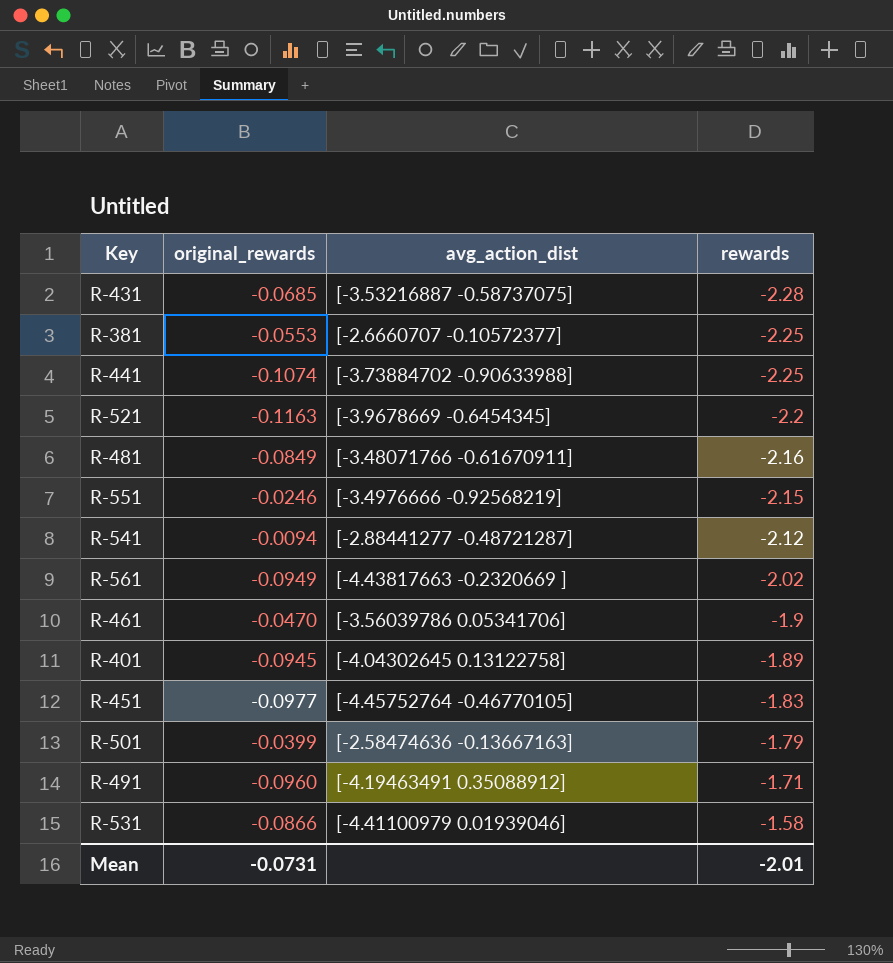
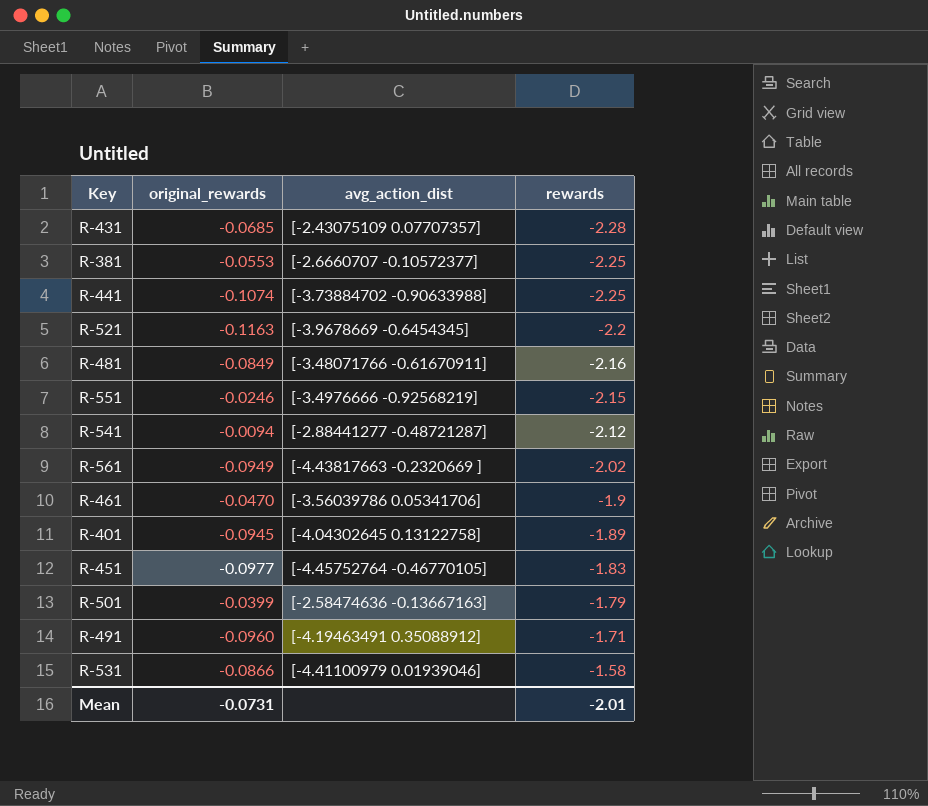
R-431 | avg_action_dist: [-3.53216887 -0.58737075] -> [-2.43075109 0.07707357]

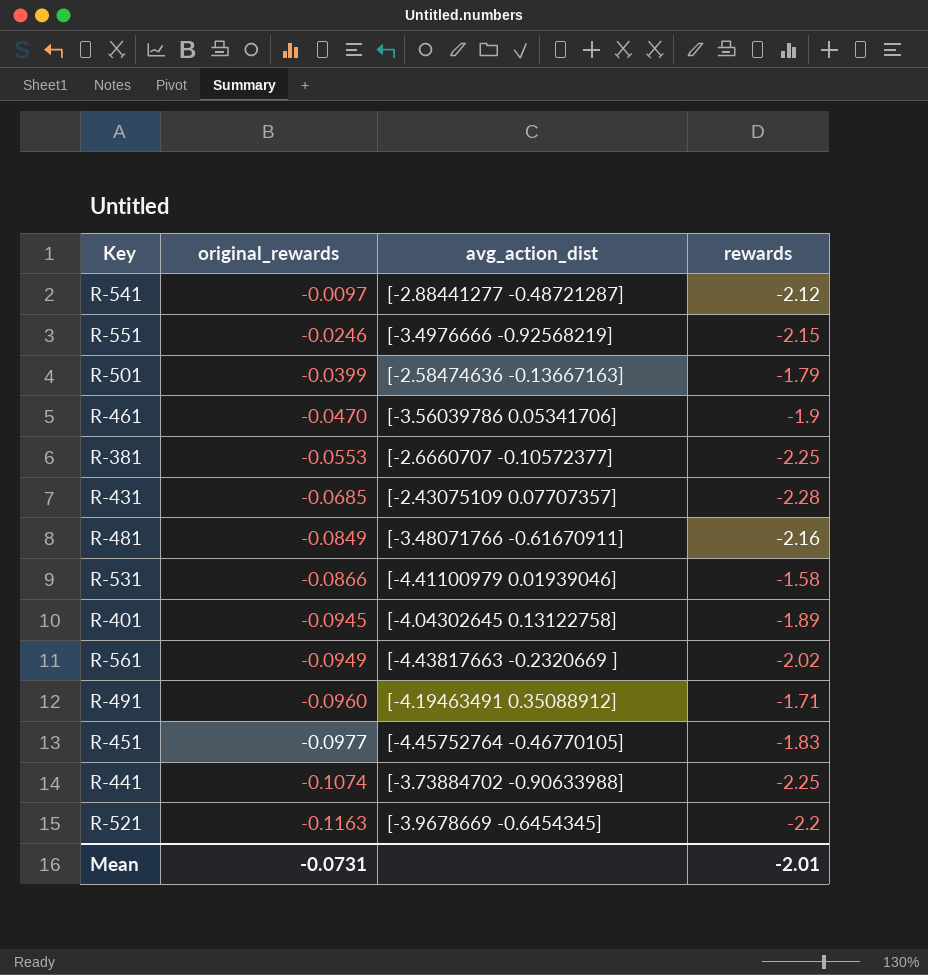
row order: rewards ascending -> original_rewards descending
R-541 | original_rewards: -0.0094 -> -0.0097

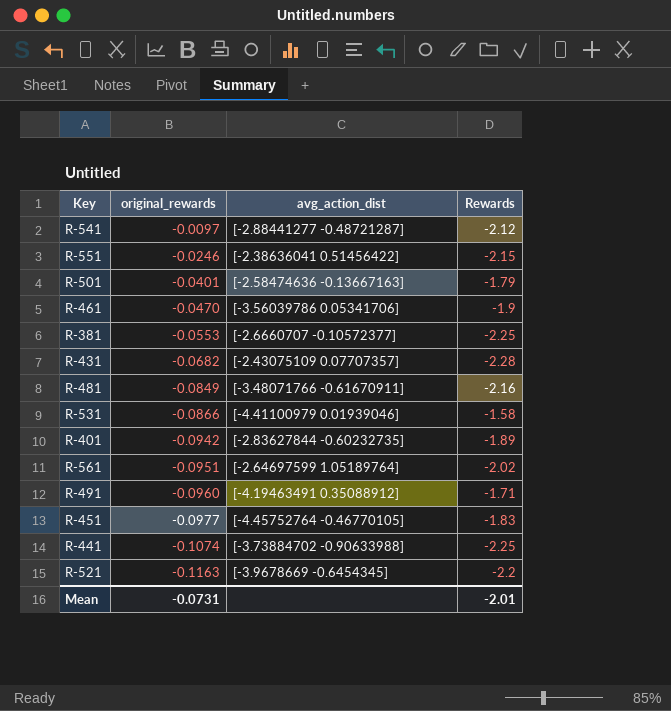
column name: rewards -> Rewards
R-551 | avg_action_dist: [-3.4976666 -0.92568219] -> [-2.38636041 0.51456422]
R-501 | original_rewards: -0.0399 -> -0.0401
R-431 | original_rewards: -0.0685 -> -0.0682
R-401 | original_rewards: -0.0945 -> -0.0942
R-401 | avg_action_dist: [-4.04302645 0.13122758] -> [-2.83627844 -0.60232735]
R-561 | original_rewards: -0.0949 -> -0.0951
R-561 | avg_action_dist: [-4.43817663 -0.2320669 ] -> [-2.64697599 1.05189764]

